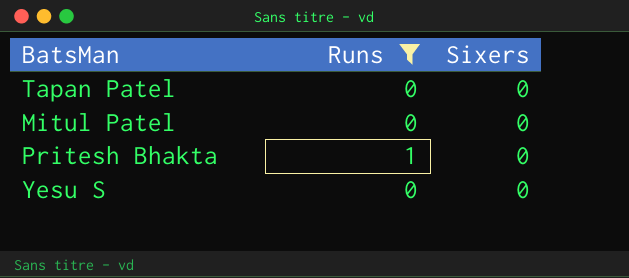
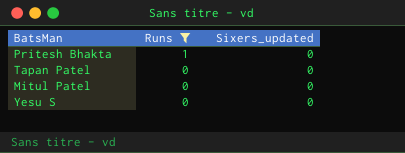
row order: none -> Runs descending
column name: Sixers -> Sixers_updated

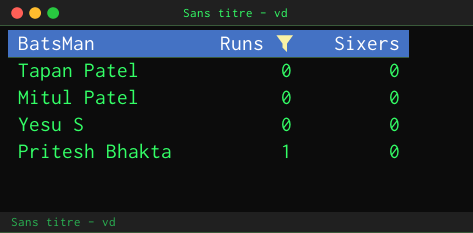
row order: Runs descending -> Runs ascending
column name: Sixers_updated -> Sixers

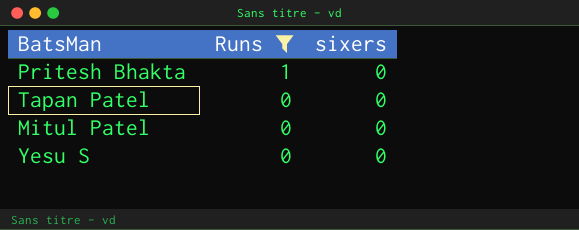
row order: Runs ascending -> Runs descending
column name: Sixers -> sixers

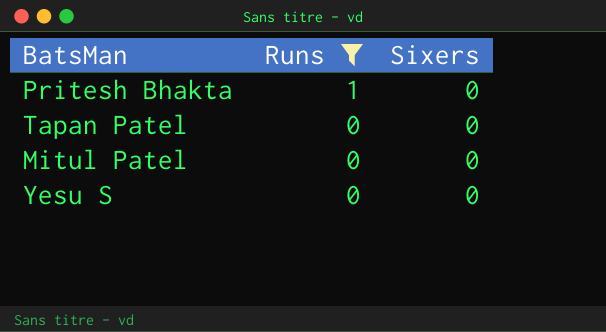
column name: sixers -> Sixers

